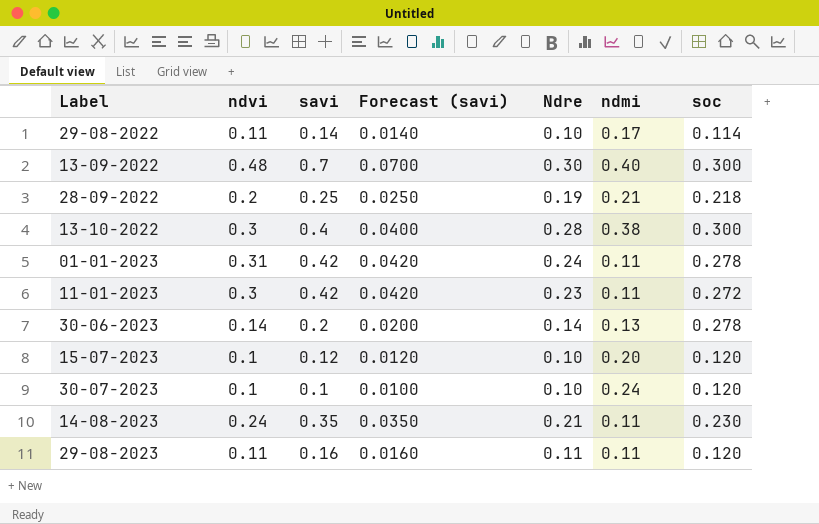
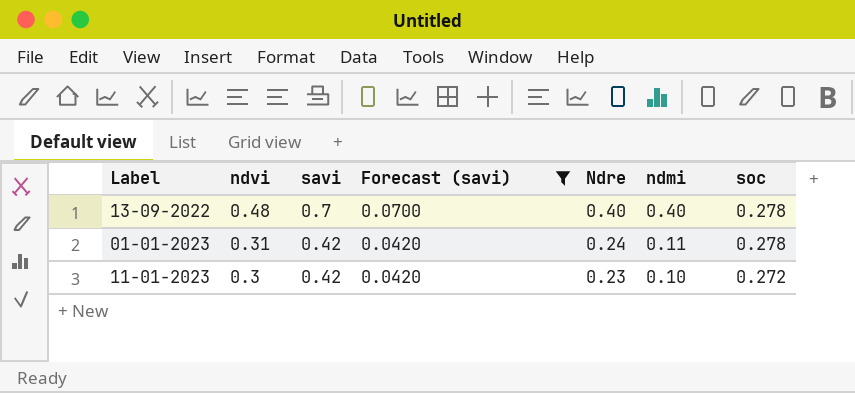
filter: none -> Forecast (savi) >= 0.0420
13-09-2022 | Ndre: 0.30 -> 0.40
13-09-2022 | soc: 0.300 -> 0.278
11-01-2023 | ndmi: 0.11 -> 0.10

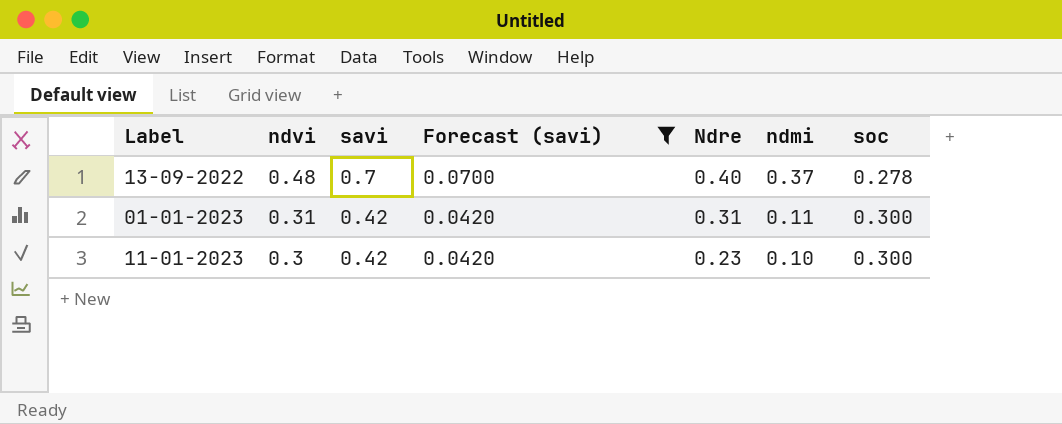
13-09-2022 | ndmi: 0.40 -> 0.37
01-01-2023 | Ndre: 0.24 -> 0.31
01-01-2023 | soc: 0.278 -> 0.300
11-01-2023 | soc: 0.272 -> 0.300

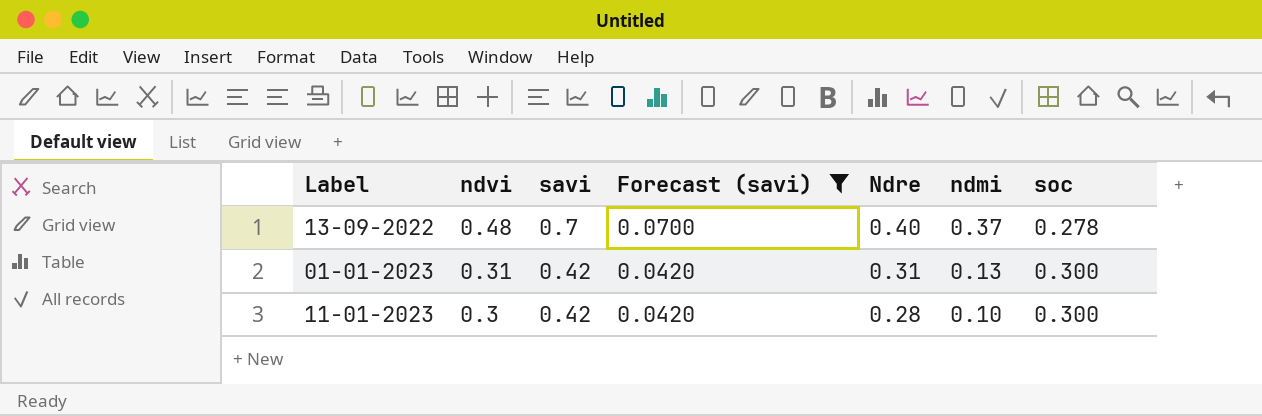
01-01-2023 | ndmi: 0.11 -> 0.13
11-01-2023 | Ndre: 0.23 -> 0.28

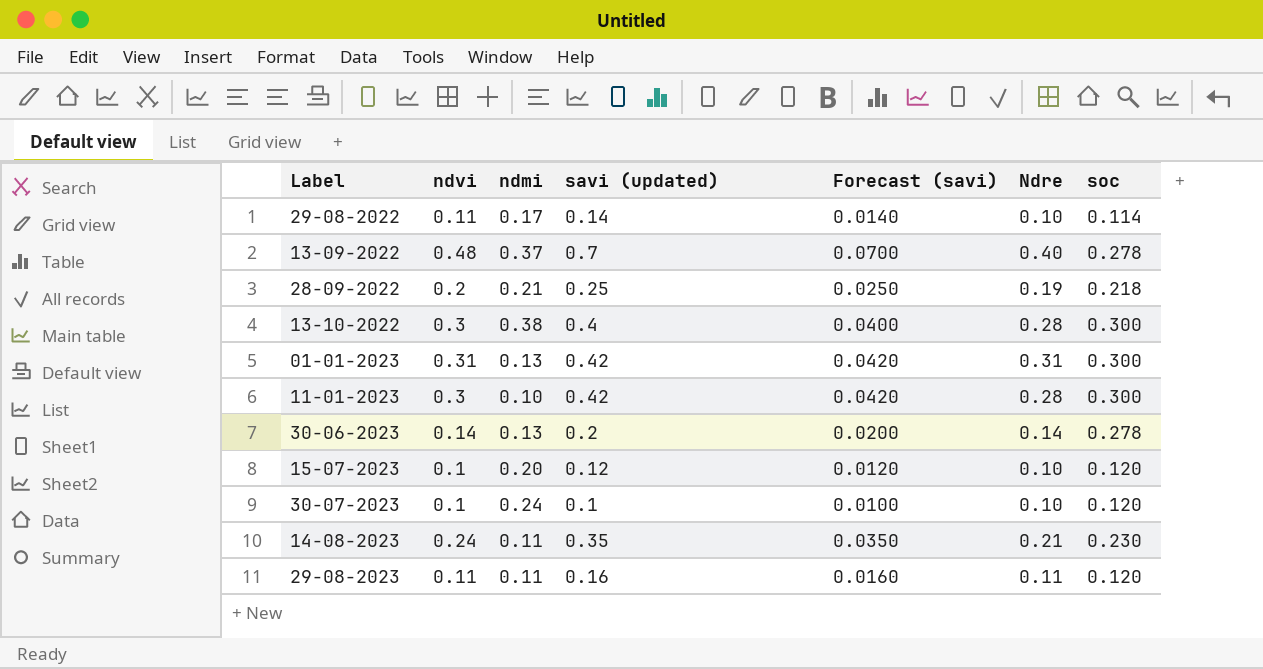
filter: Forecast (savi) >= 0.0420 -> none
column ndmi | position: 6 -> 3
column name: savi -> savi (updated)

